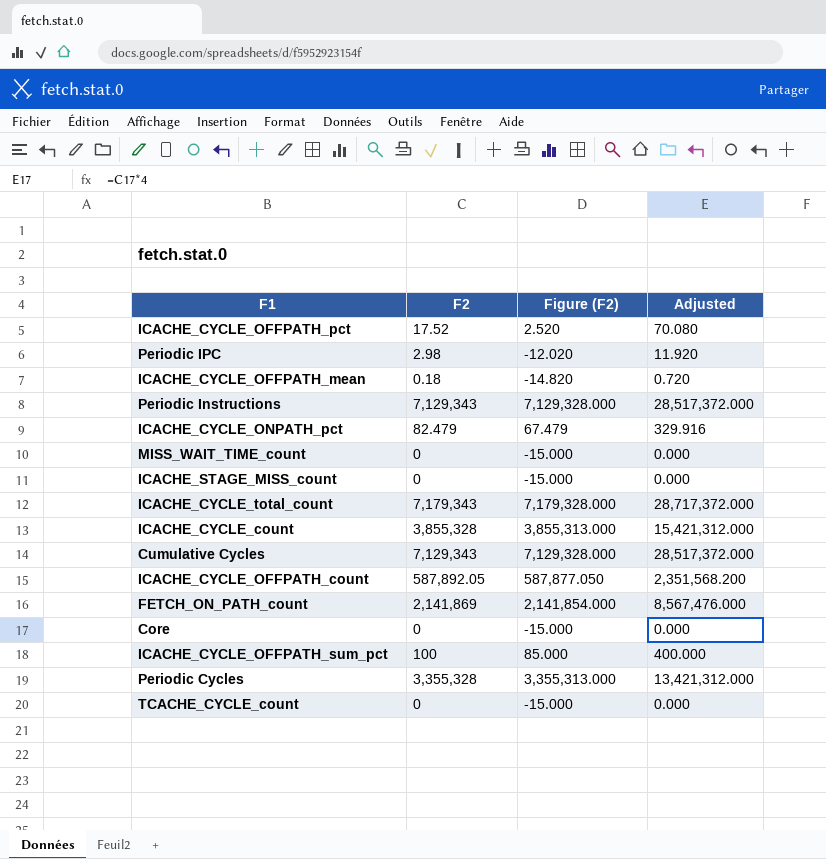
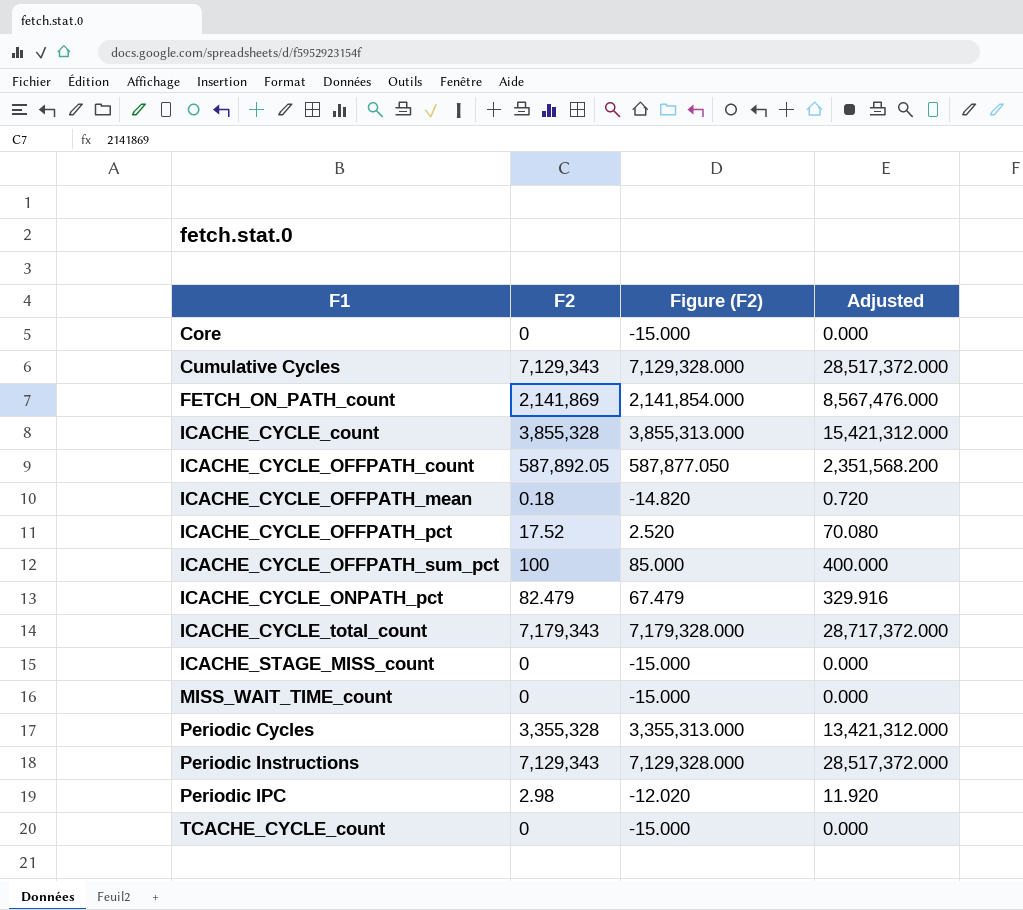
row order: none -> F1 ascending

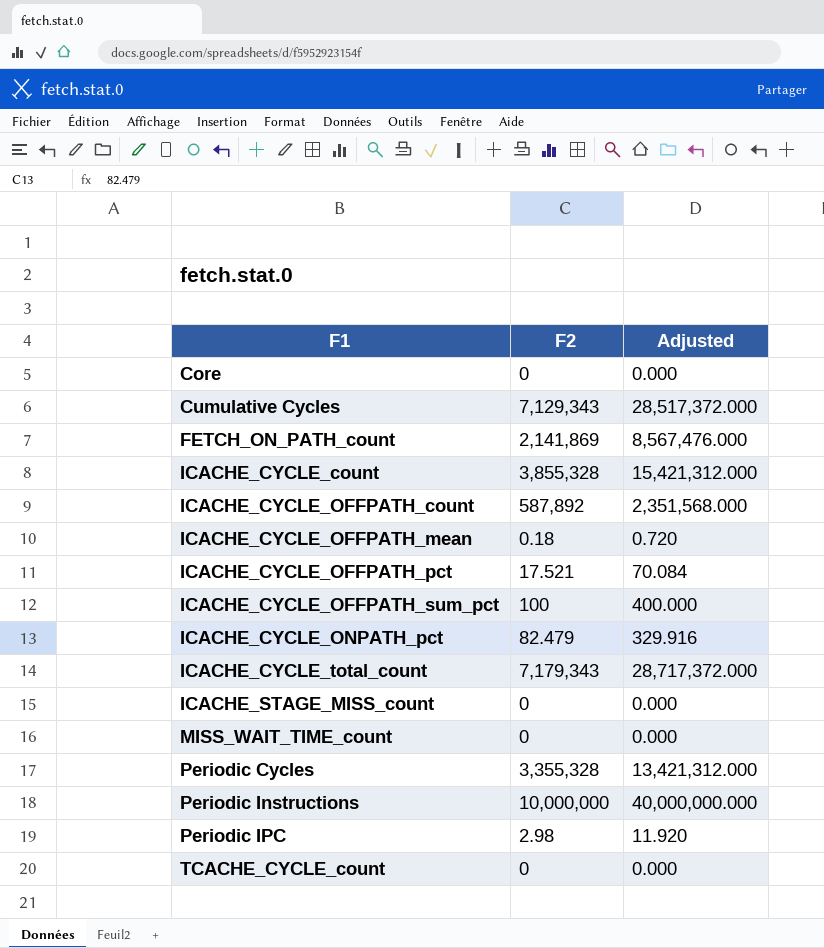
column Figure (F2) | formula: [F2] - 15 -> none
ICACHE_CYCLE_OFFPATH_count | F2: 587,892.05 -> 587,892
ICACHE_CYCLE_OFFPATH_count | Adjusted: 2,351,568.200 -> 2,351,568.000
ICACHE_CYCLE_OFFPATH_pct | F2: 17.52 -> 17.521
ICACHE_CYCLE_OFFPATH_pct | Adjusted: 70.080 -> 70.084
Periodic Instructions | F2: 7,129,343 -> 10,000,000
Periodic Instructions | Adjusted: 28,517,372.000 -> 40,000,000.000

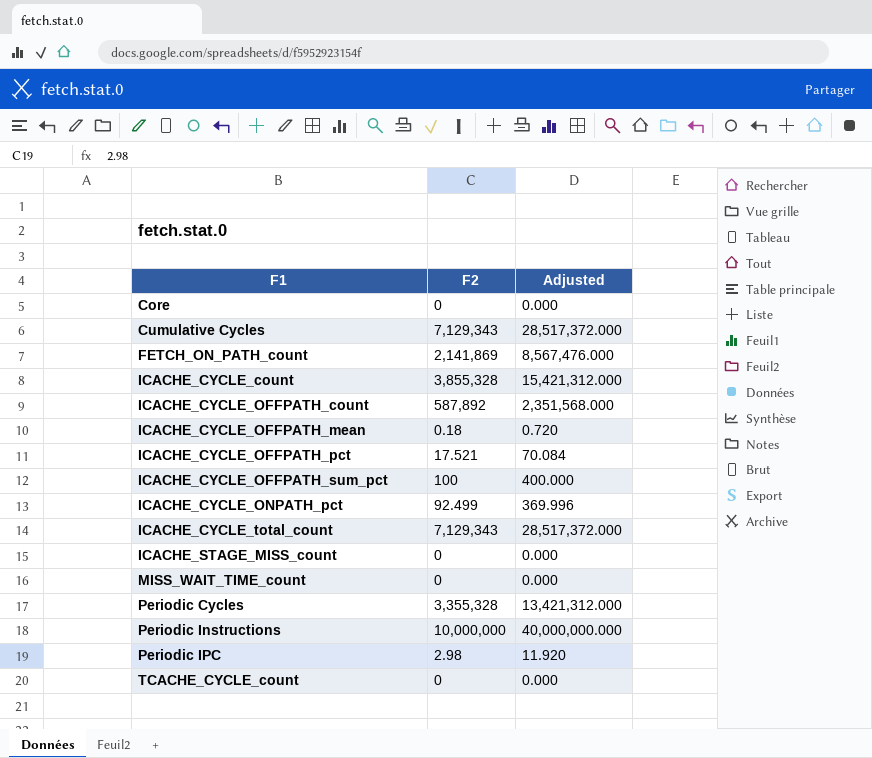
ICACHE_CYCLE_ONPATH_pct | F2: 82.479 -> 92.499
ICACHE_CYCLE_ONPATH_pct | Adjusted: 329.916 -> 369.996
ICACHE_CYCLE_total_count | F2: 7,179,343 -> 7,129,343
ICACHE_CYCLE_total_count | Adjusted: 28,717,372.000 -> 28,517,372.000

